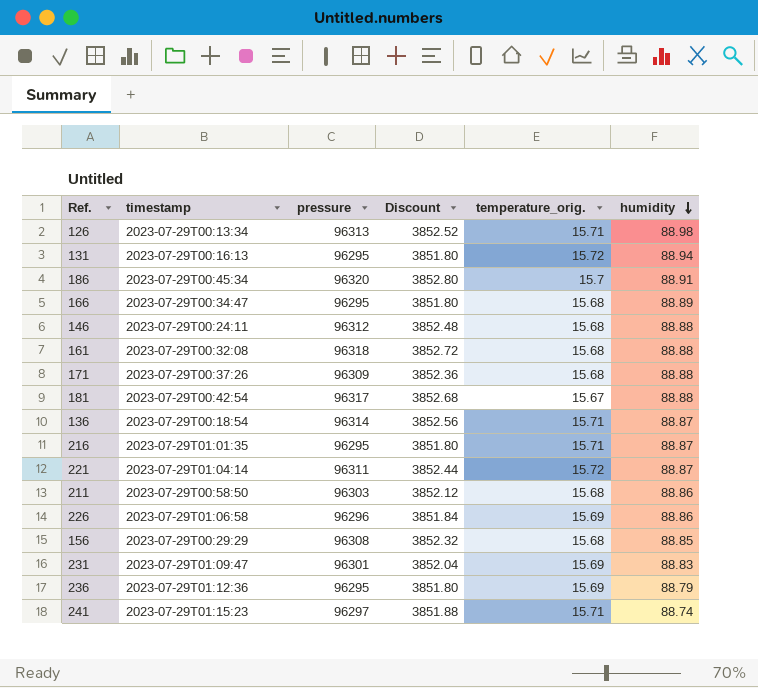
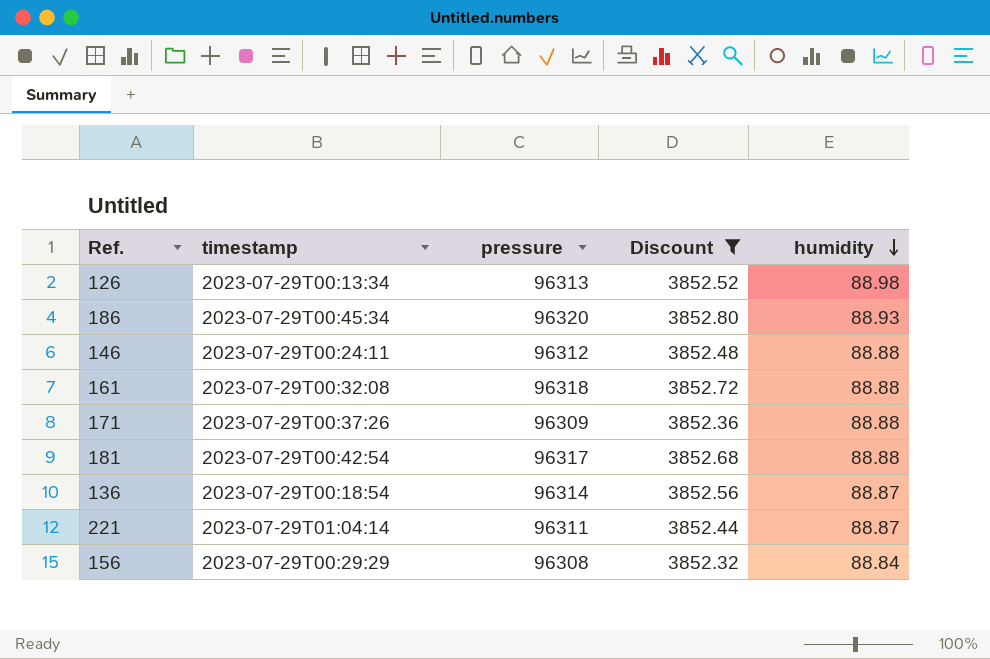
filter: none -> Discount >= 3852.32
column temperature_orig. | position: 5 -> none
186 | humidity: 88.91 -> 88.93
156 | humidity: 88.85 -> 88.84

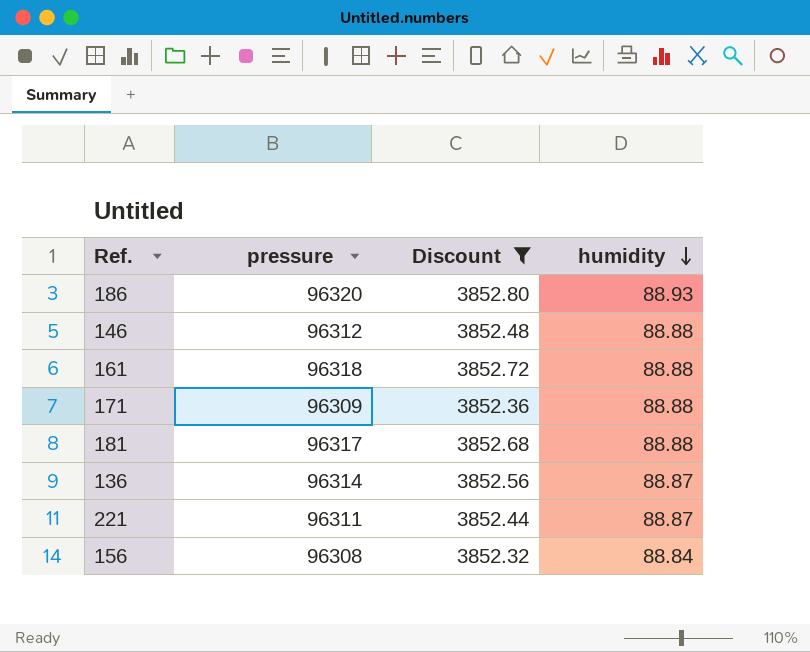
column timestamp | position: 2 -> none
row 126: 2023-07-29T00:13:34 | 96313 | 3852.52 | 88.98 -> none

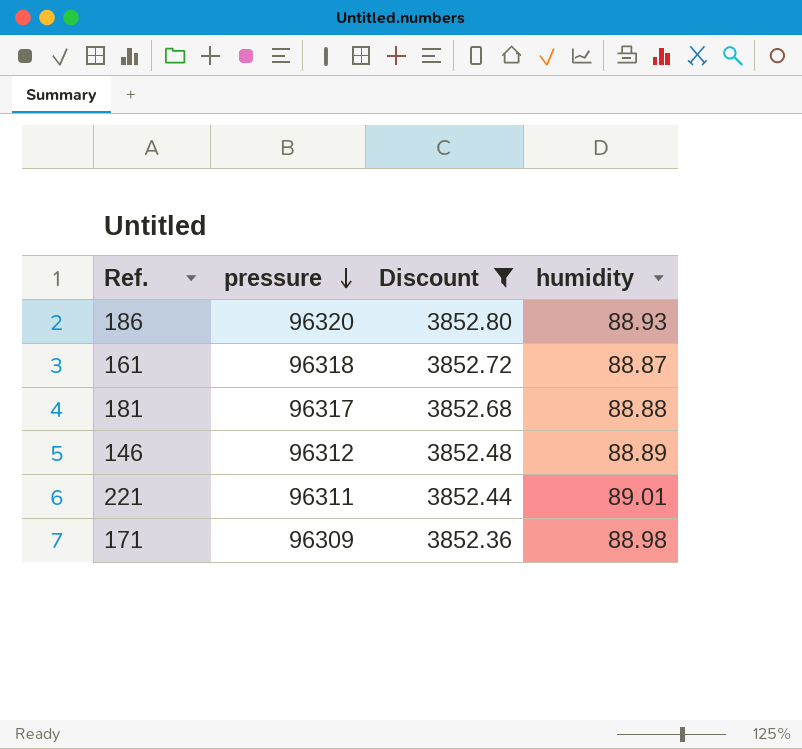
row order: humidity descending -> pressure descending
row 136: 96314 | 3852.56 | 88.87 -> none
row 156: 96308 | 3852.32 | 88.84 -> none
161 | humidity: 88.88 -> 88.87
146 | humidity: 88.88 -> 88.89
221 | humidity: 88.87 -> 89.01
171 | humidity: 88.88 -> 88.98

